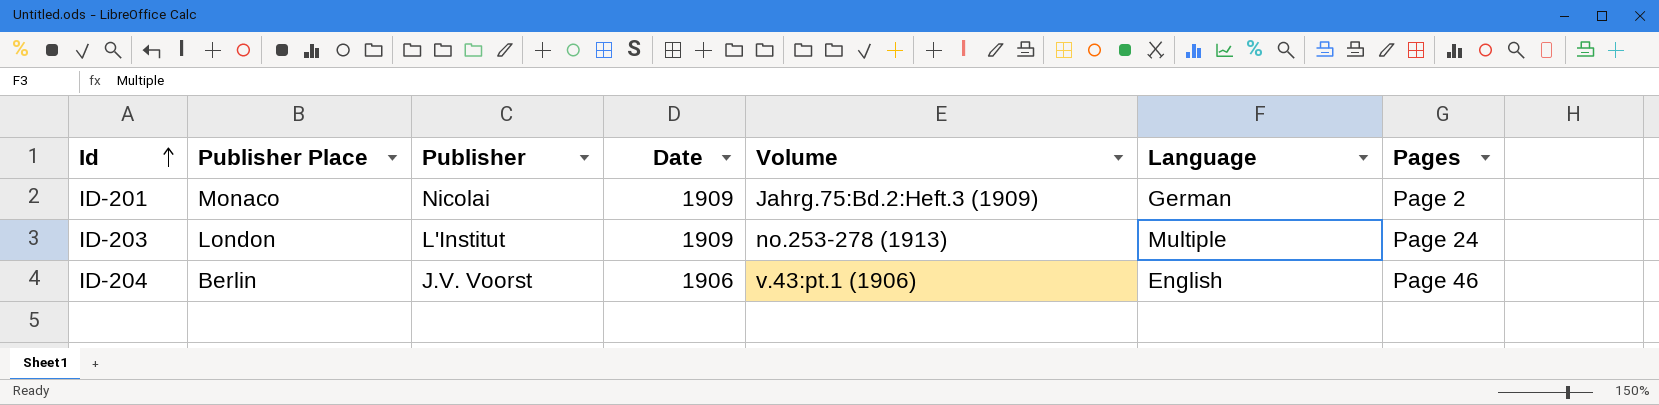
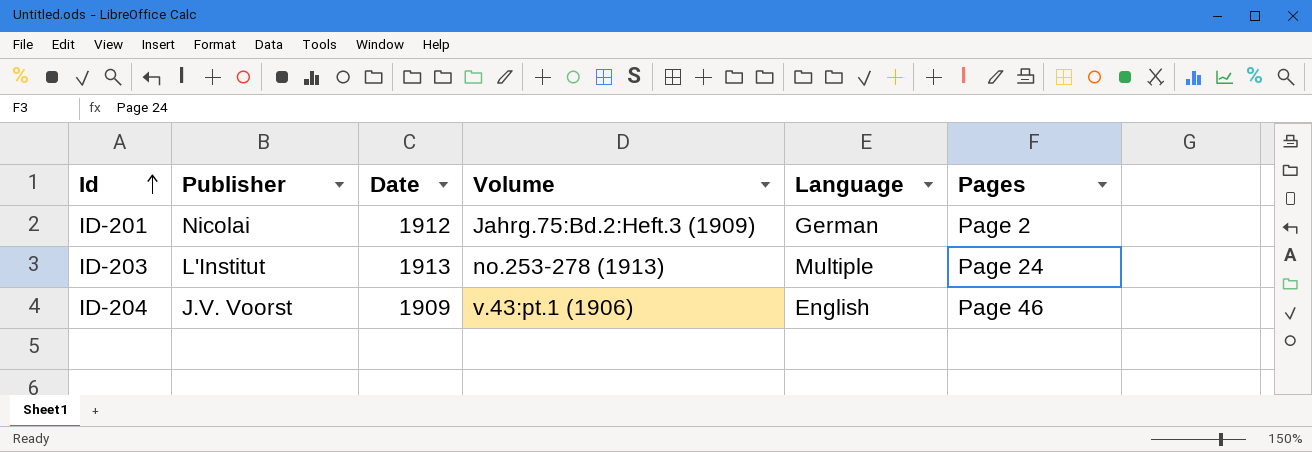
column Publisher Place | position: 2 -> none
ID-201 | Date: 1909 -> 1912
ID-203 | Date: 1909 -> 1913
ID-204 | Date: 1906 -> 1909

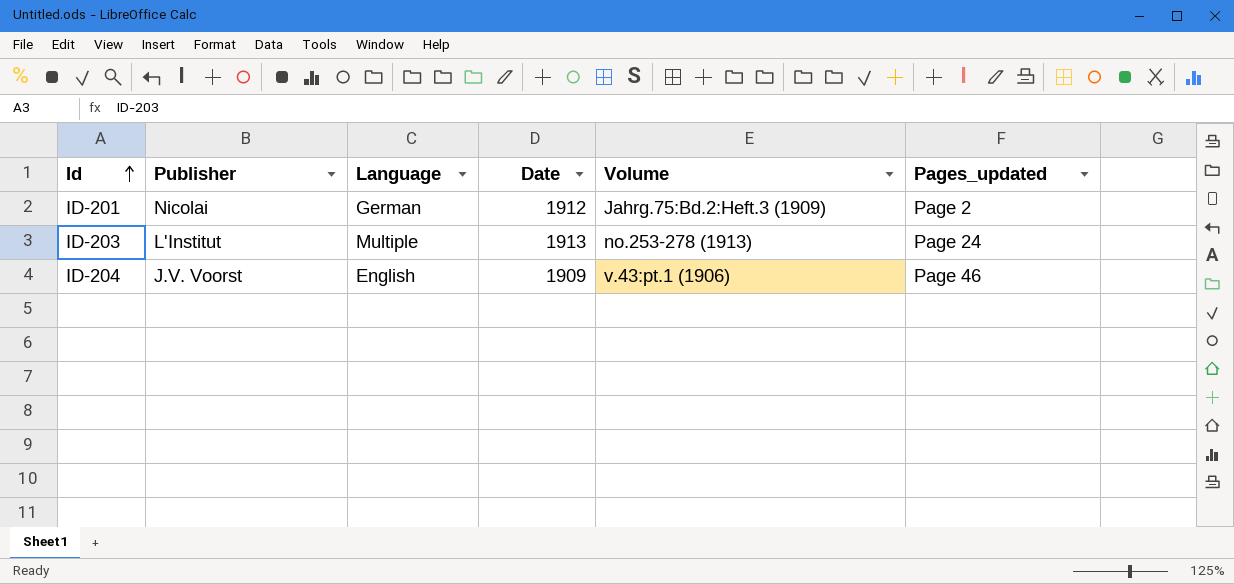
column Language | position: 5 -> 3
column name: Pages -> Pages_updated

